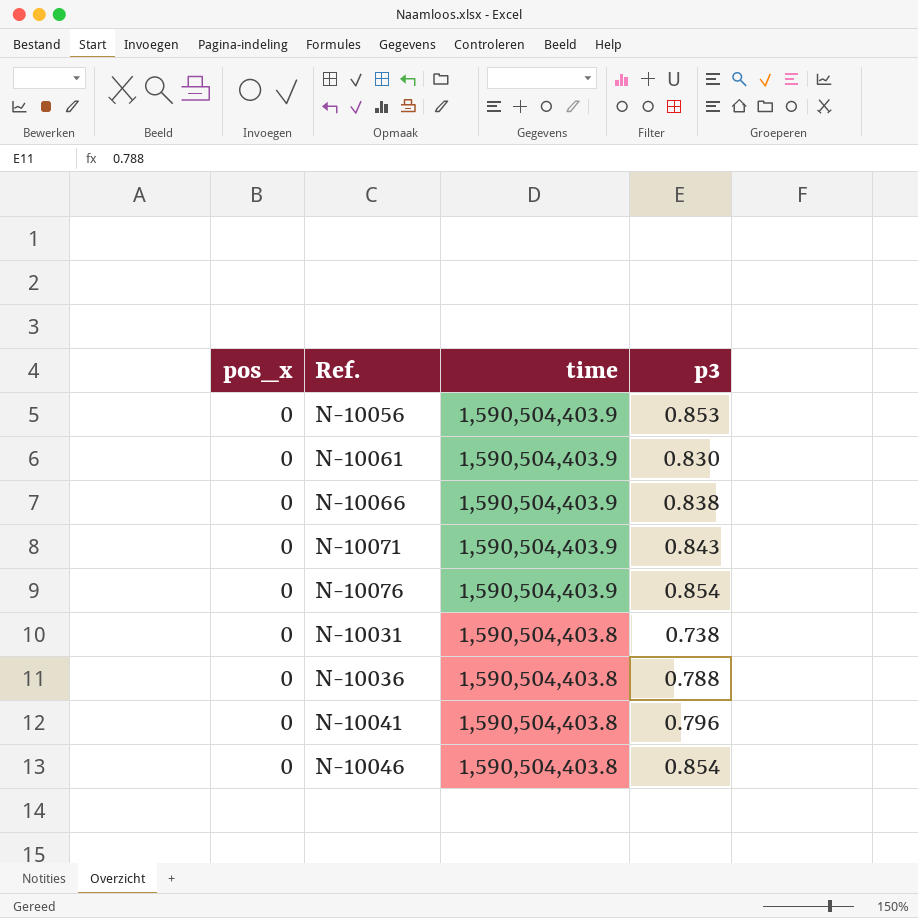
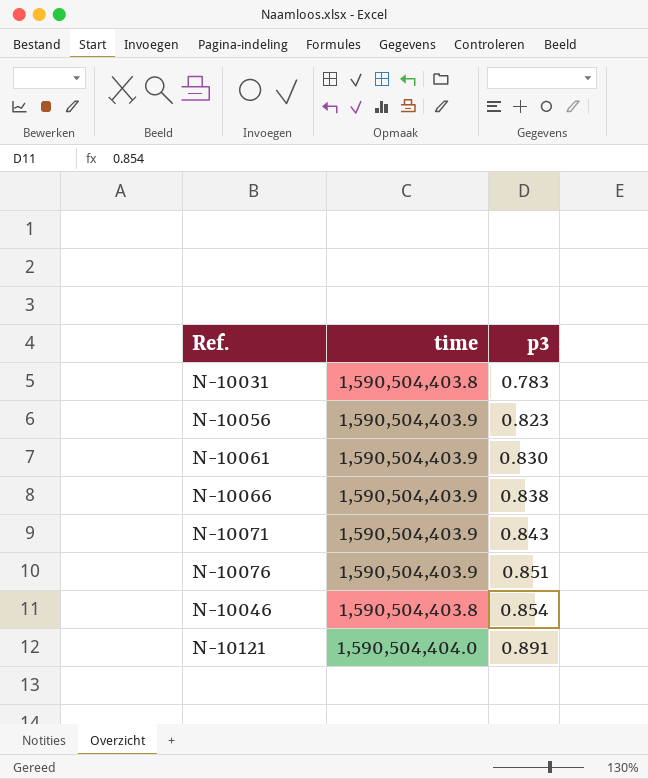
row order: time descending -> p3 ascending
column pos_x | position: 1 -> none
row N-10036: 0 | 1,590,504,403.8 | 0.788 -> none
row N-10041: 0 | 1,590,504,403.8 | 0.796 -> none
N-10031 | p3: 0.738 -> 0.783
N-10056 | p3: 0.853 -> 0.823
N-10076 | p3: 0.854 -> 0.851
row N-10121: none -> 1,590,504,404.0 | 0.891

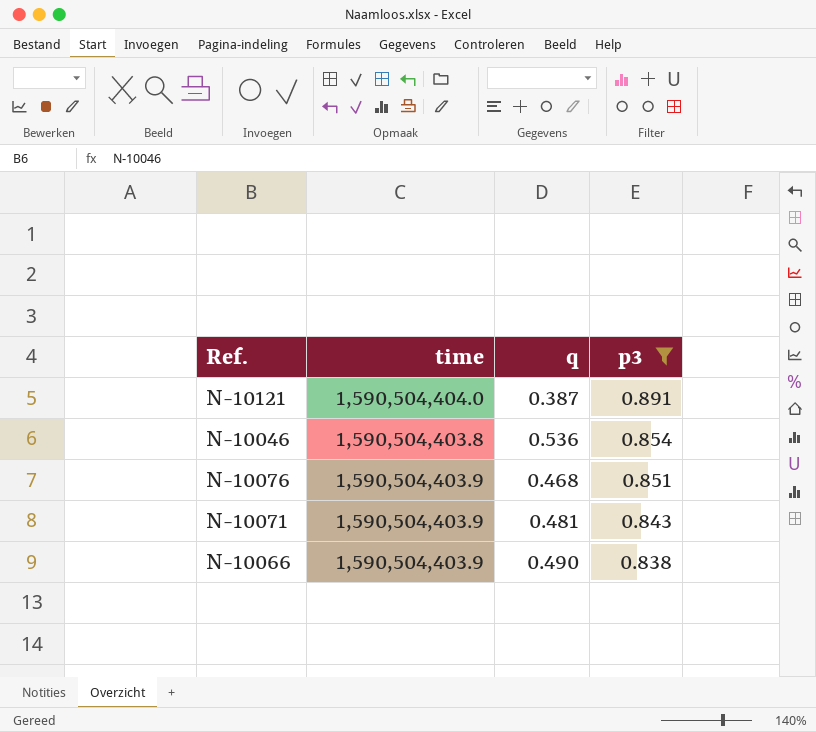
filter: none -> p3 >= 0.838
row order: p3 ascending -> p3 descending
column q | position: none -> 3

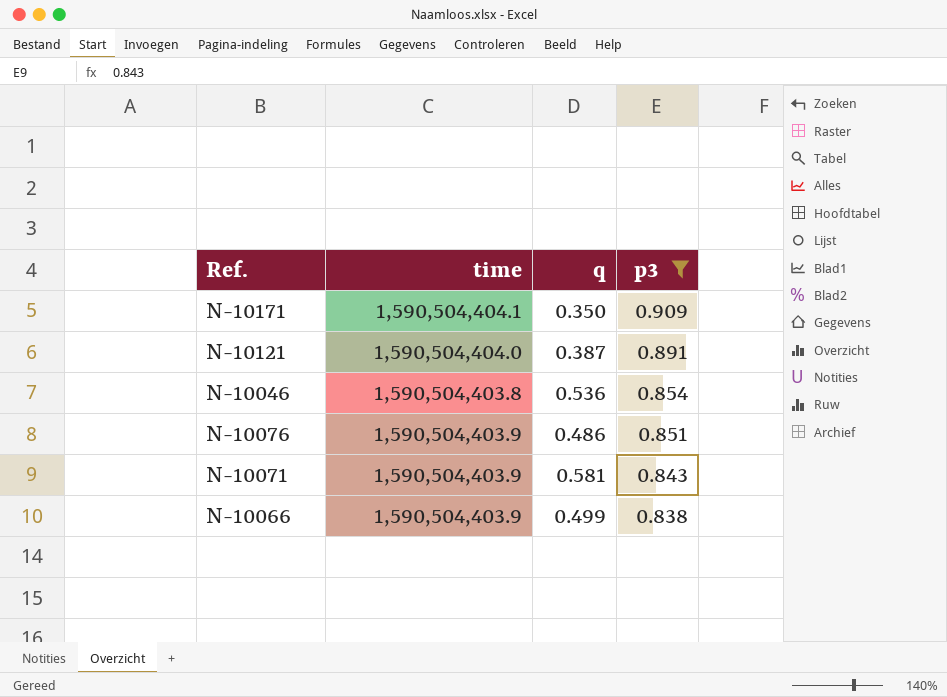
row N-10171: none -> 1,590,504,404.1 | 0.350 | 0.909
N-10076 | q: 0.468 -> 0.486
N-10071 | q: 0.481 -> 0.581
N-10066 | q: 0.490 -> 0.499

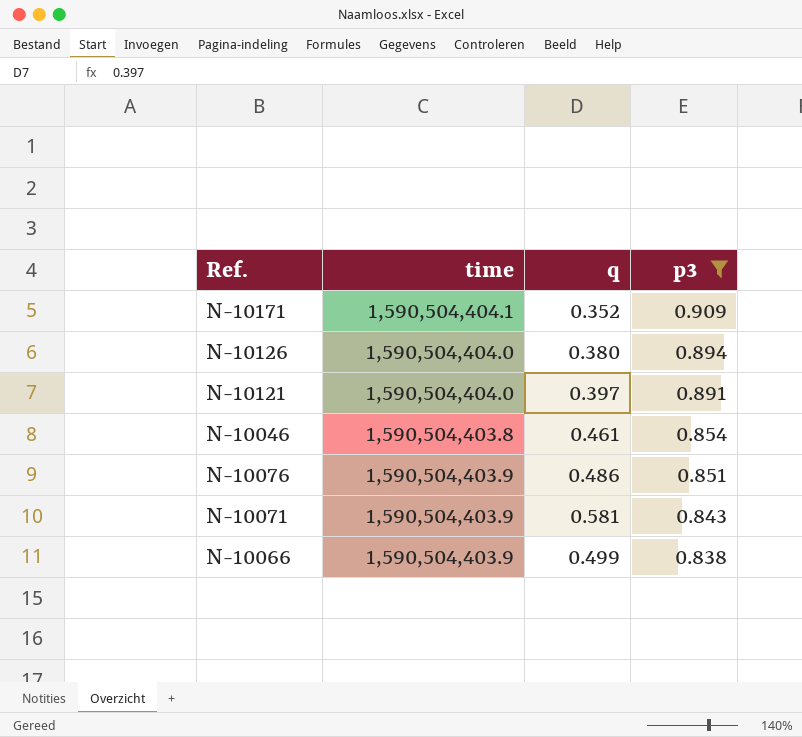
N-10171 | q: 0.350 -> 0.352
row N-10126: none -> 1,590,504,404.0 | 0.380 | 0.894
N-10121 | q: 0.387 -> 0.397
N-10046 | q: 0.536 -> 0.461

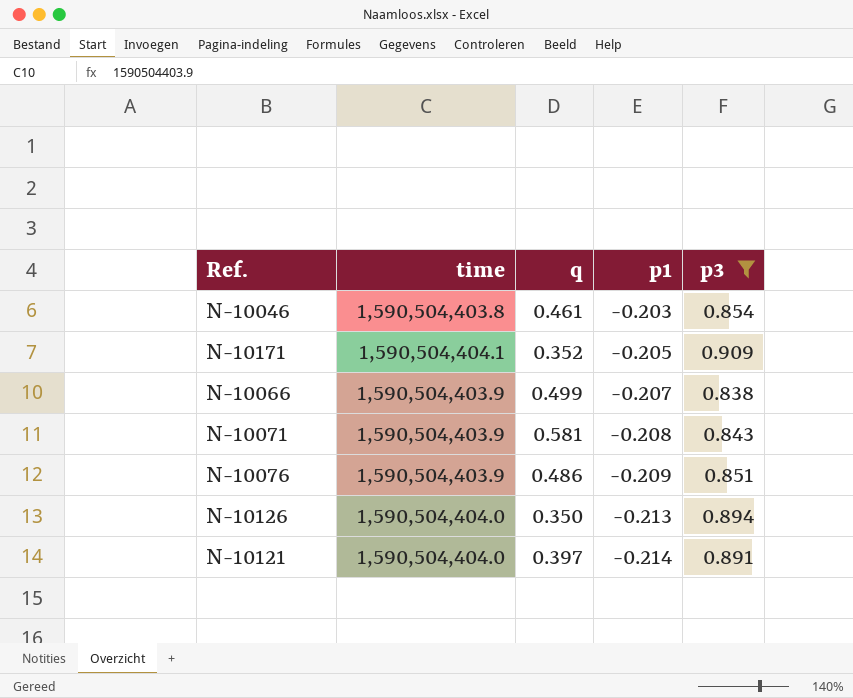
row order: p3 descending -> p1 descending
column p1 | position: none -> 4
N-10126 | q: 0.380 -> 0.350

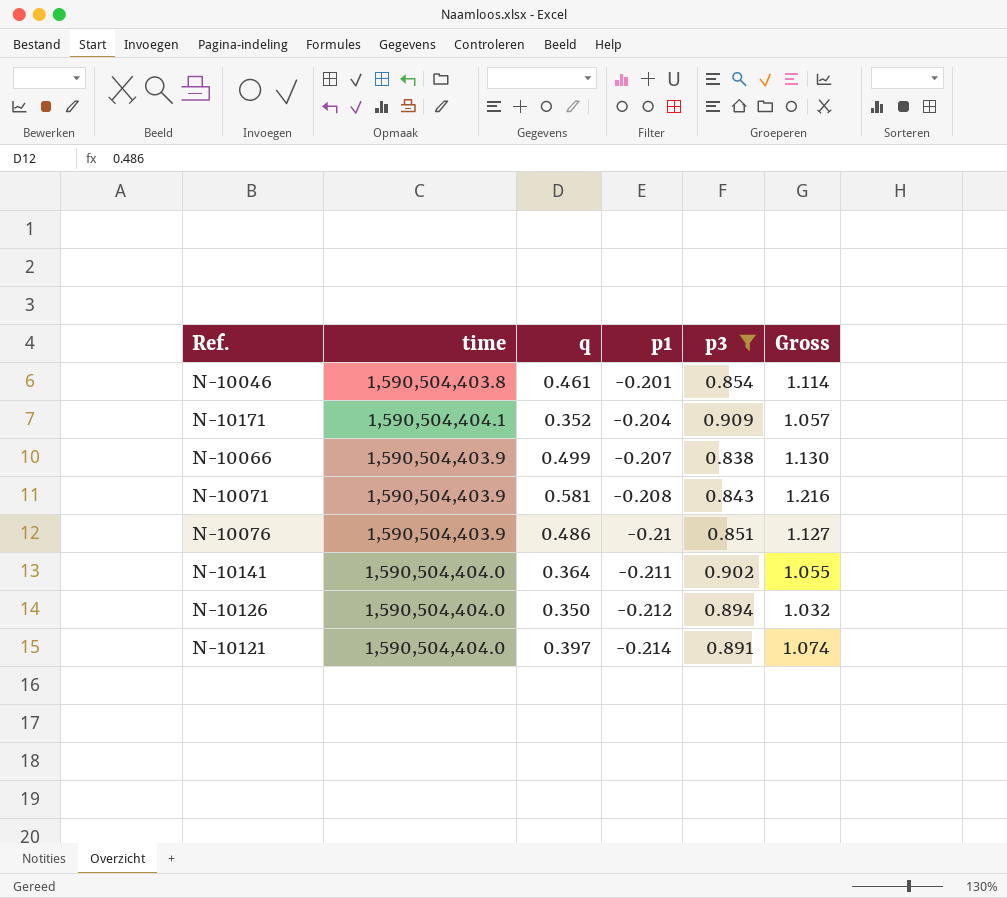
column Gross | formula: none -> [q] + [p1] + [p3]
N-10046 | p1: -0.203 -> -0.201
N-10171 | p1: -0.205 -> -0.204
N-10076 | p1: -0.209 -> -0.21
row N-10141: none -> 1,590,504,404.0 | 0.364 | -0.211 | 0.902 | 1.055
N-10126 | p1: -0.213 -> -0.212

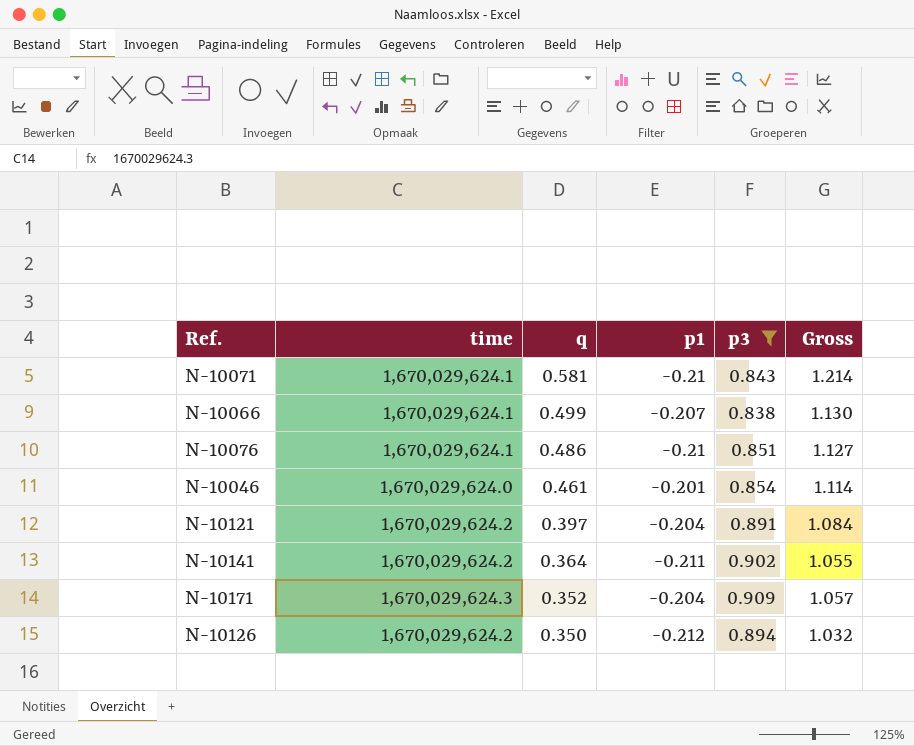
row order: p1 descending -> q descending
N-10071 | time: 1,590,504,403.9 -> 1,670,029,624.1
N-10071 | p1: -0.208 -> -0.21
N-10071 | Gross: 1.216 -> 1.214
N-10066 | time: 1,590,504,403.9 -> 1,670,029,624.1
N-10076 | time: 1,590,504,403.9 -> 1,670,029,624.1
N-10046 | time: 1,590,504,403.8 -> 1,670,029,624.0
N-10121 | time: 1,590,504,404.0 -> 1,670,029,624.2
N-10121 | p1: -0.214 -> -0.204
N-10121 | Gross: 1.074 -> 1.084
N-10141 | time: 1,590,504,404.0 -> 1,670,029,624.2
N-10171 | time: 1,590,504,404.1 -> 1,670,029,624.3
N-10126 | time: 1,590,504,404.0 -> 1,670,029,624.2

